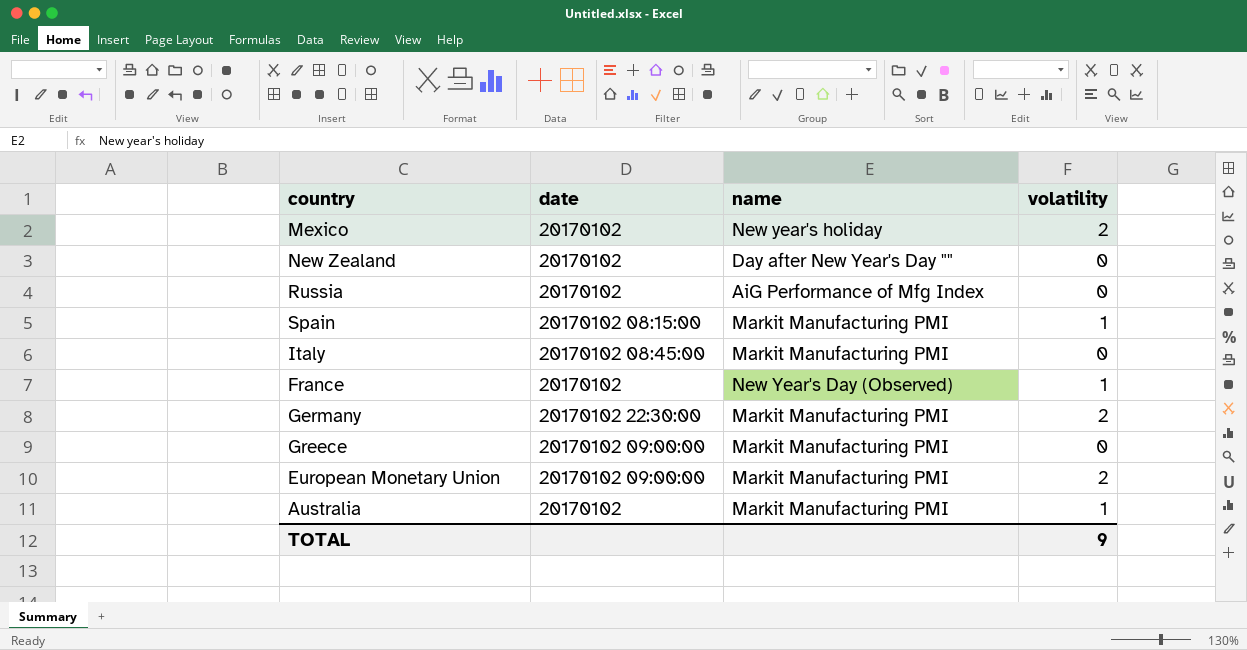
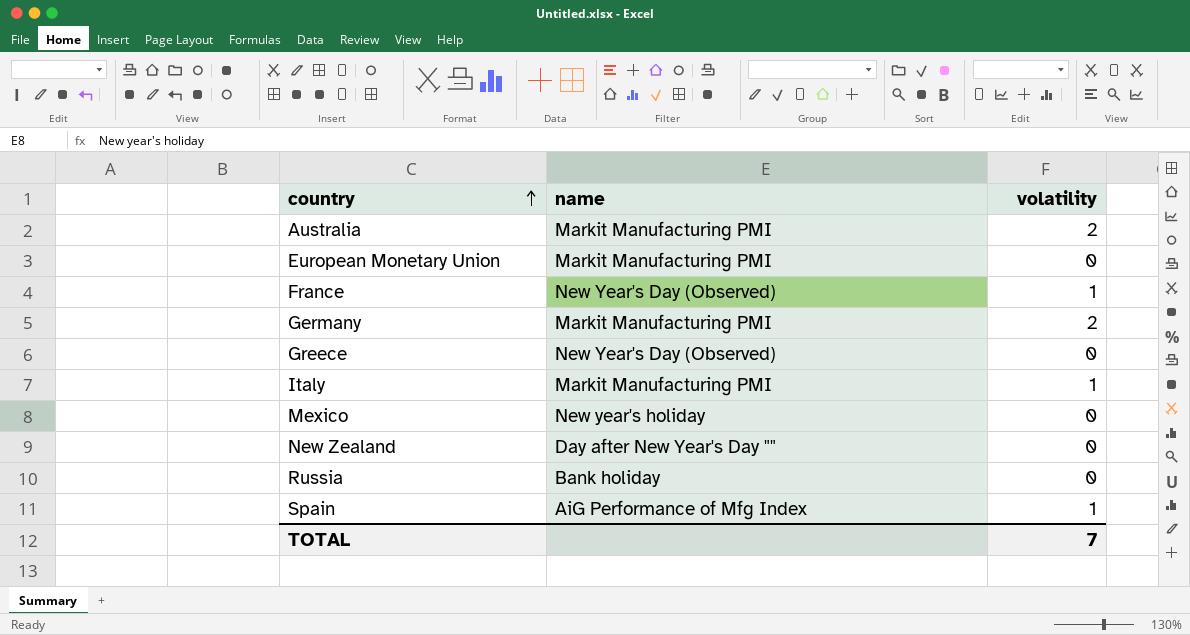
row order: none -> country ascending
column date | position: 2 -> none
Australia | volatility: 1 -> 2
European Monetary Union | volatility: 2 -> 0
Greece | name: Markit Manufacturing PMI -> New Year's Day (Observed)
Italy | volatility: 0 -> 1
Mexico | volatility: 2 -> 0
Russia | name: AiG Performance of Mfg Index -> Bank holiday
Spain | name: Markit Manufacturing PMI -> AiG Performance of Mfg Index
TOTAL | volatility: 9 -> 7

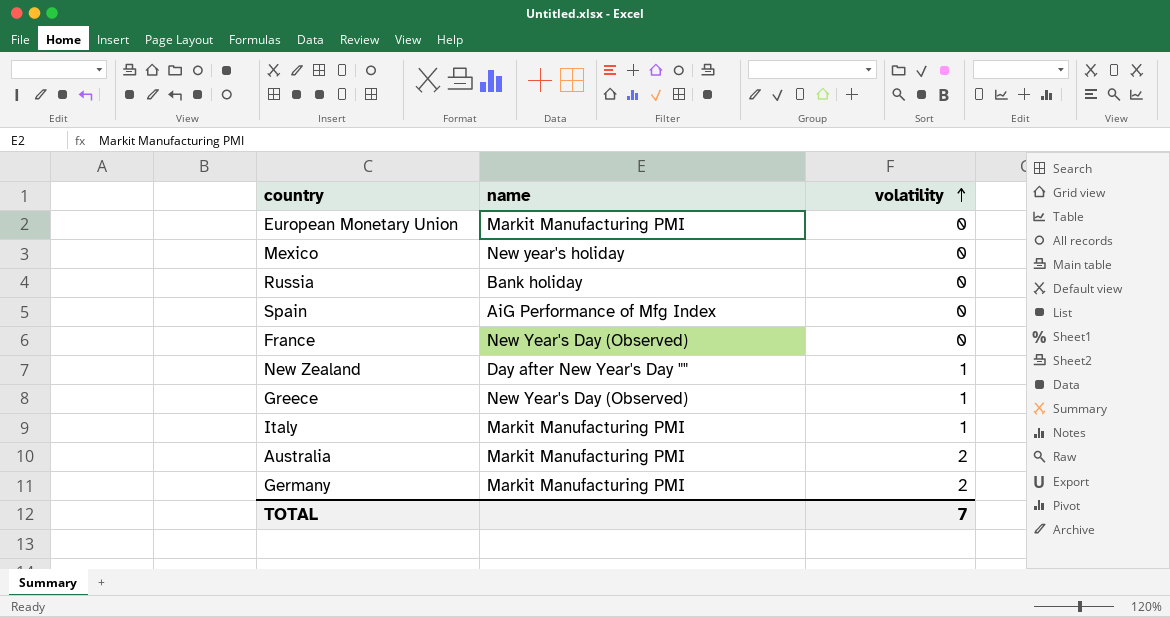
row order: country ascending -> volatility ascending
Spain | volatility: 1 -> 0
France | volatility: 1 -> 0
New Zealand | volatility: 0 -> 1
Greece | volatility: 0 -> 1

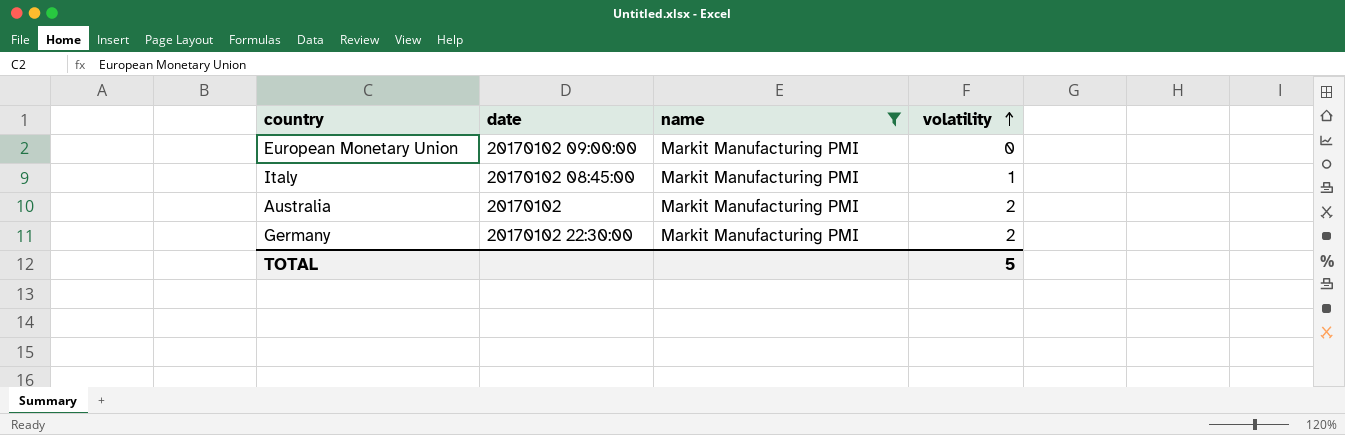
filter: none -> name = Markit Manufacturing PMI
column date | position: none -> 2
TOTAL | volatility: 7 -> 5

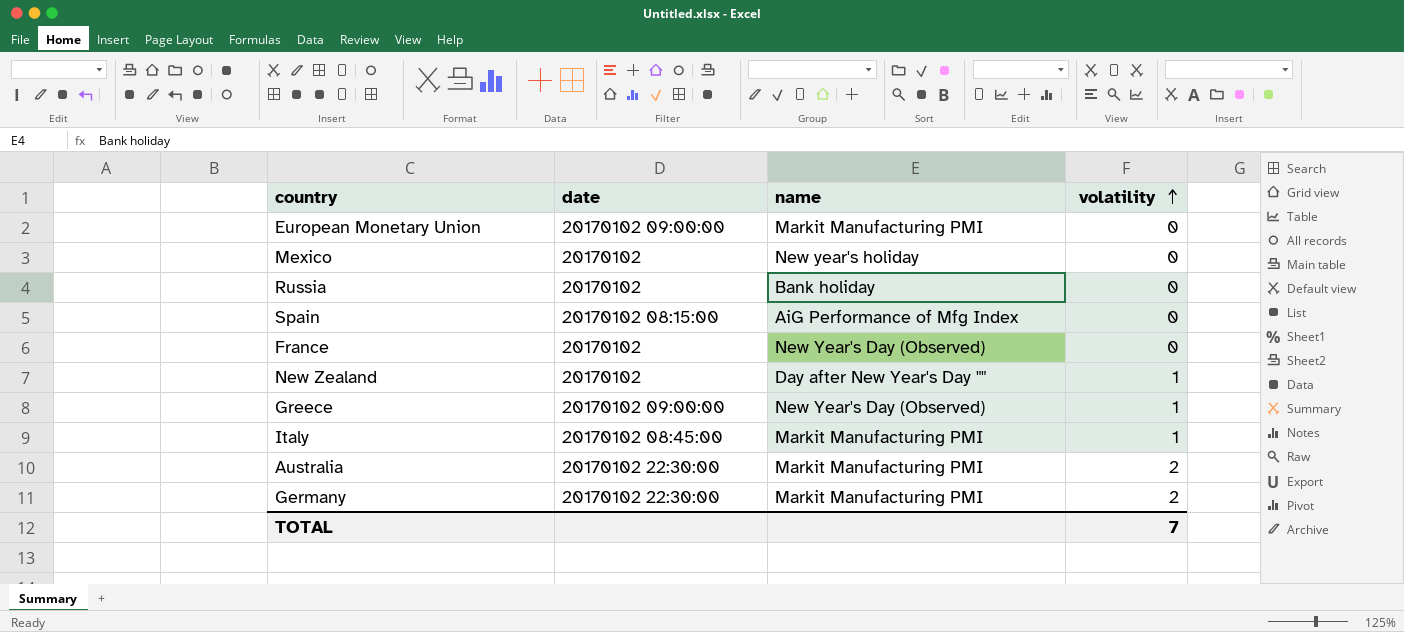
filter: name = Markit Manufacturing PMI -> none
Australia | date: 20170102 -> 20170102 22:30:00
TOTAL | volatility: 5 -> 7

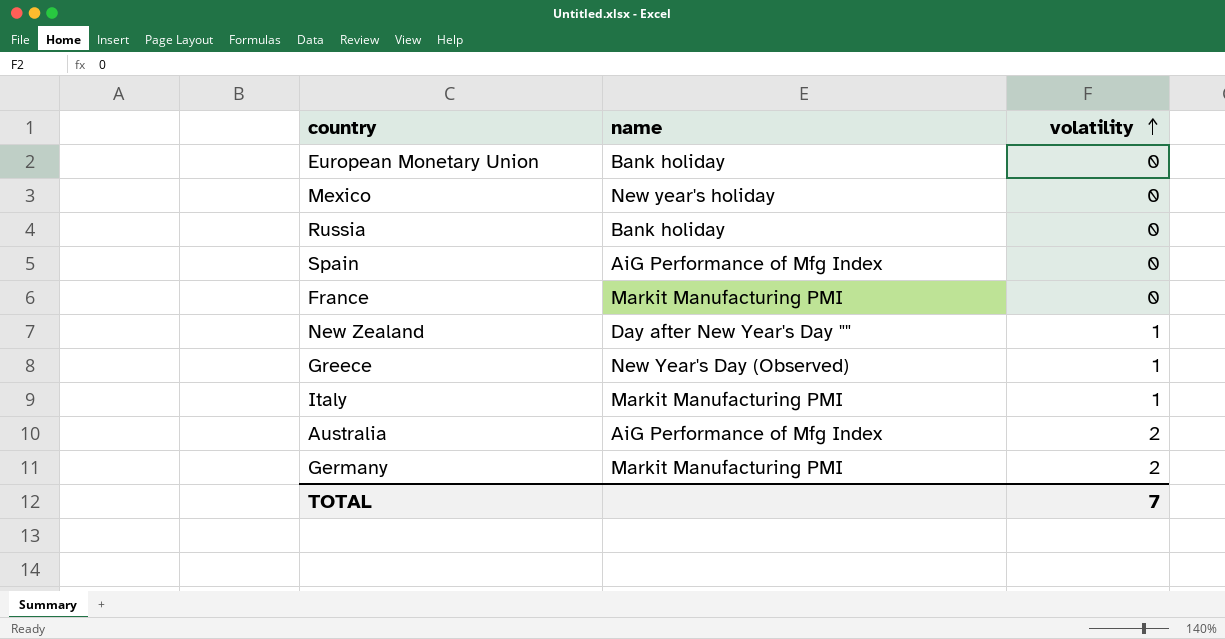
column date | position: 2 -> none
European Monetary Union | name: Markit Manufacturing PMI -> Bank holiday
France | name: New Year's Day (Observed) -> Markit Manufacturing PMI
Australia | name: Markit Manufacturing PMI -> AiG Performance of Mfg Index

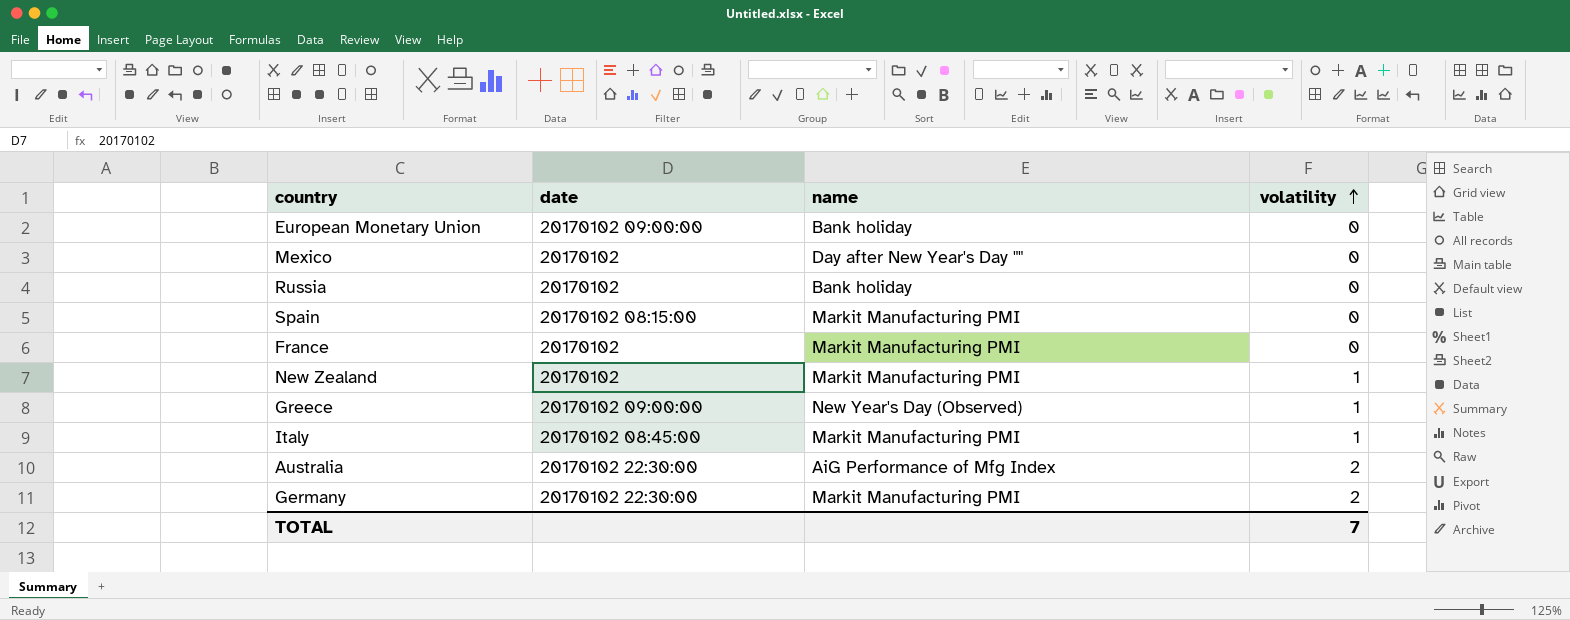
column date | position: none -> 2
Mexico | name: New year's holiday -> Day after New Year's Day ""
Spain | name: AiG Performance of Mfg Index -> Markit Manufacturing PMI
New Zealand | name: Day after New Year's Day "" -> Markit Manufacturing PMI

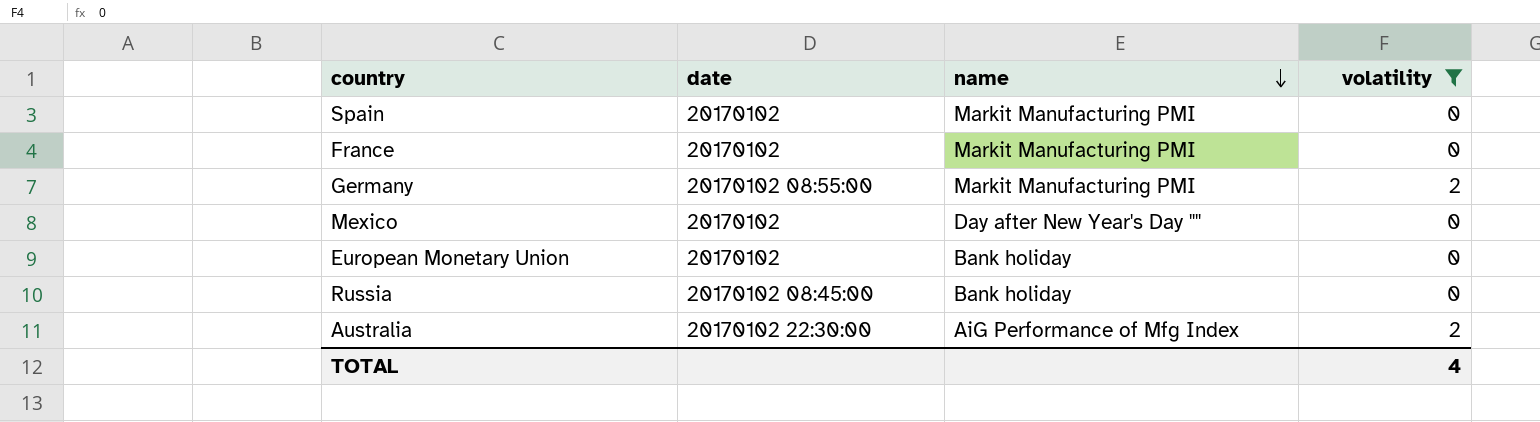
filter: none -> volatility != 1
row order: volatility ascending -> name descending
Spain | date: 20170102 08:15:00 -> 20170102
Germany | date: 20170102 22:30:00 -> 20170102 08:55:00
European Monetary Union | date: 20170102 09:00:00 -> 20170102
Russia | date: 20170102 -> 20170102 08:45:00
TOTAL | volatility: 7 -> 4

